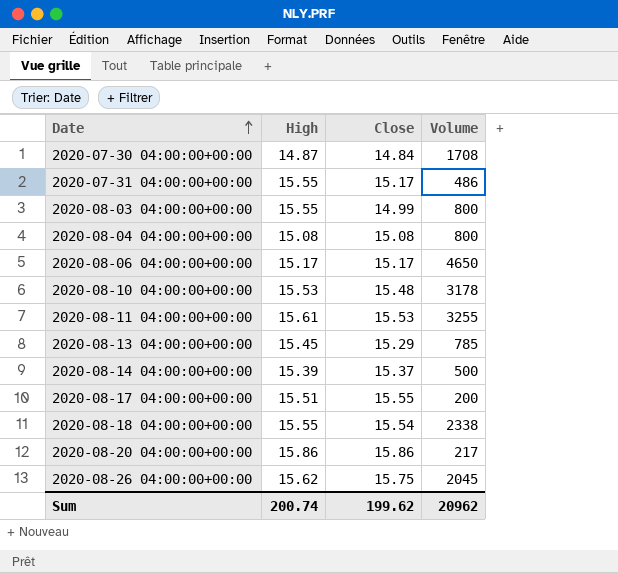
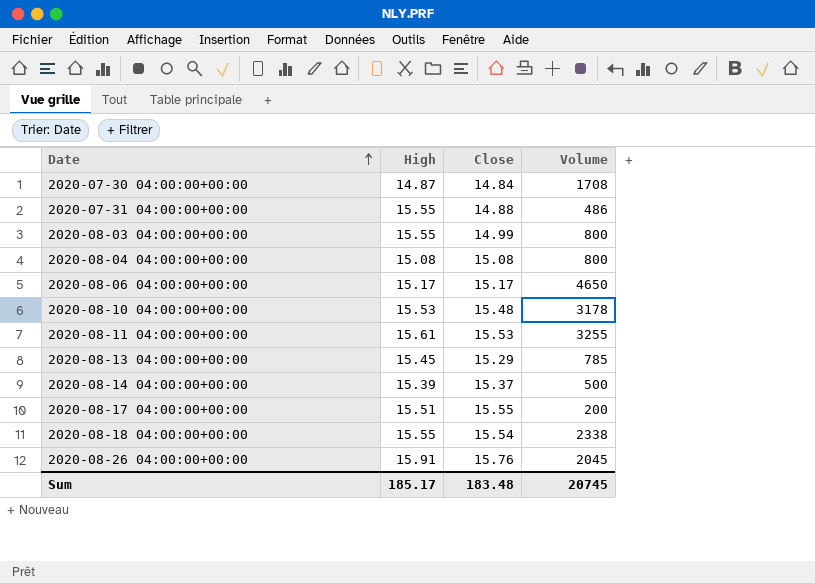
row 2020-08-20 04:00:00+00:00: 15.86 | 15.86 | 217 -> none
2020-07-31 04:00:00+00:00 | Close: 15.17 -> 14.88
2020-08-26 04:00:00+00:00 | High: 15.62 -> 15.91
2020-08-26 04:00:00+00:00 | Close: 15.75 -> 15.76
Sum | High: 200.74 -> 185.17
Sum | Close: 199.62 -> 183.48
Sum | Volume: 20962 -> 20745

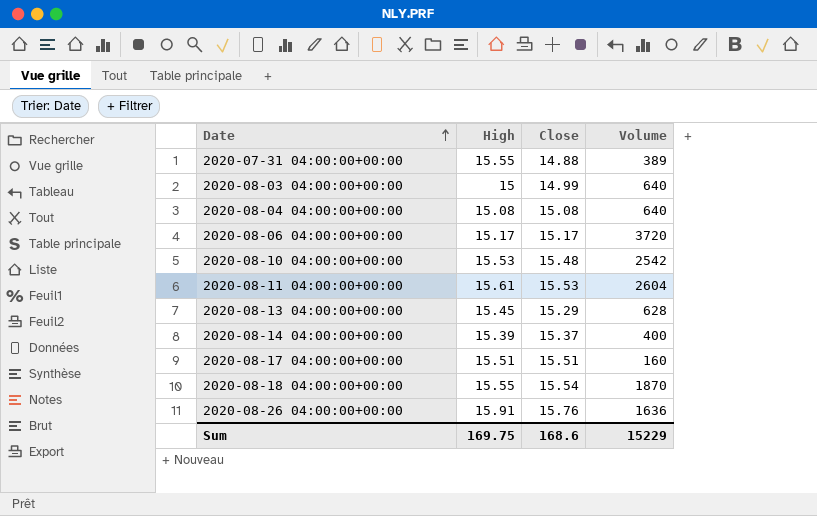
row 2020-07-30 04:00:00+00:00: 14.87 | 14.84 | 1708 -> none
2020-07-31 04:00:00+00:00 | Volume: 486 -> 389
2020-08-03 04:00:00+00:00 | High: 15.55 -> 15
2020-08-03 04:00:00+00:00 | Volume: 800 -> 640
2020-08-04 04:00:00+00:00 | Volume: 800 -> 640
2020-08-06 04:00:00+00:00 | Volume: 4650 -> 3720
2020-08-10 04:00:00+00:00 | Volume: 3178 -> 2542
2020-08-11 04:00:00+00:00 | Volume: 3255 -> 2604
2020-08-13 04:00:00+00:00 | Volume: 785 -> 628
2020-08-14 04:00:00+00:00 | Volume: 500 -> 400
2020-08-17 04:00:00+00:00 | Close: 15.55 -> 15.51
2020-08-17 04:00:00+00:00 | Volume: 200 -> 160
2020-08-18 04:00:00+00:00 | Volume: 2338 -> 1870
2020-08-26 04:00:00+00:00 | Volume: 2045 -> 1636
Sum | High: 185.17 -> 169.75
Sum | Close: 183.48 -> 168.6
Sum | Volume: 20745 -> 15229

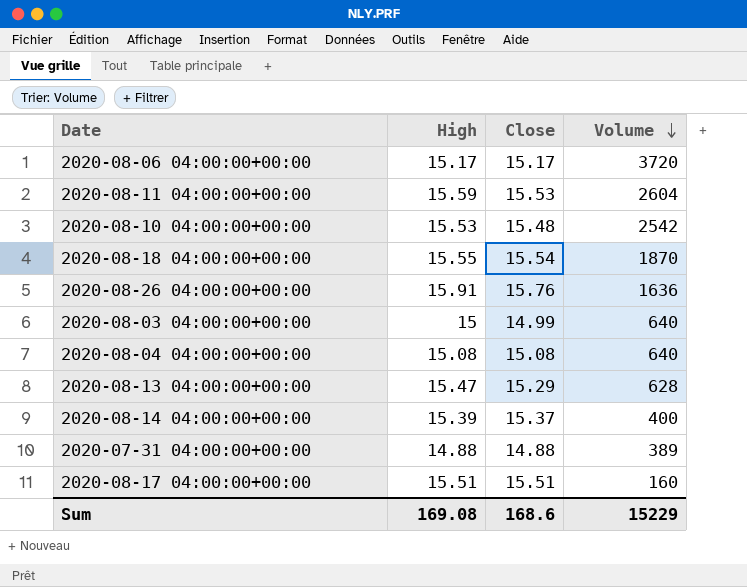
row order: Date ascending -> Volume descending
2020-08-11 04:00:00+00:00 | High: 15.61 -> 15.59
2020-08-13 04:00:00+00:00 | High: 15.45 -> 15.47
2020-07-31 04:00:00+00:00 | High: 15.55 -> 14.88
Sum | High: 169.75 -> 169.08

